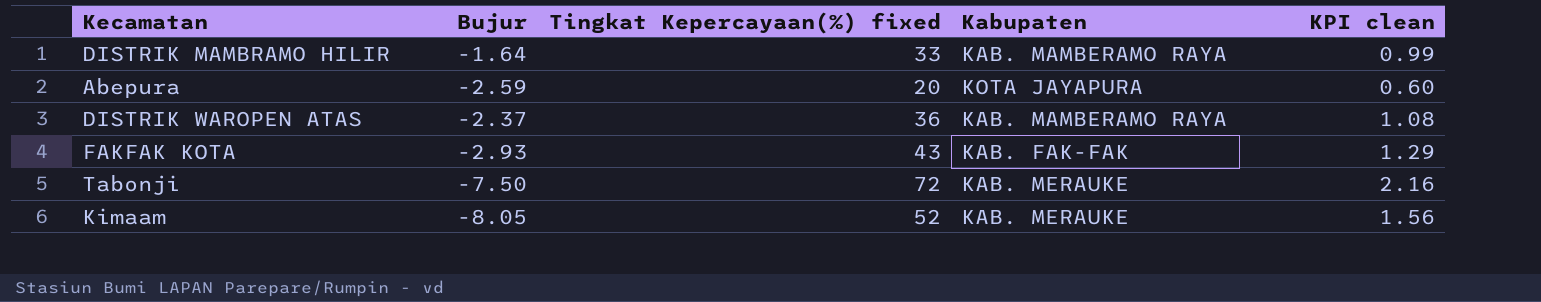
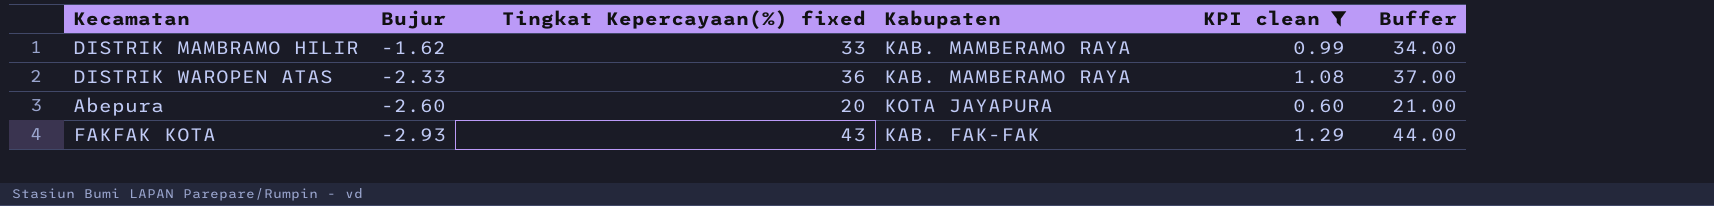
filter: none -> KPI clean <= 1.29
row order: none -> Bujur descending
column Buffer | formula: none -> [Tingkat Kepercayaan(%) fixed] + 1
DISTRIK MAMBRAMO HILIR | Bujur: -1.64 -> -1.62
DISTRIK WAROPEN ATAS | Bujur: -2.37 -> -2.33
Abepura | Bujur: -2.59 -> -2.60

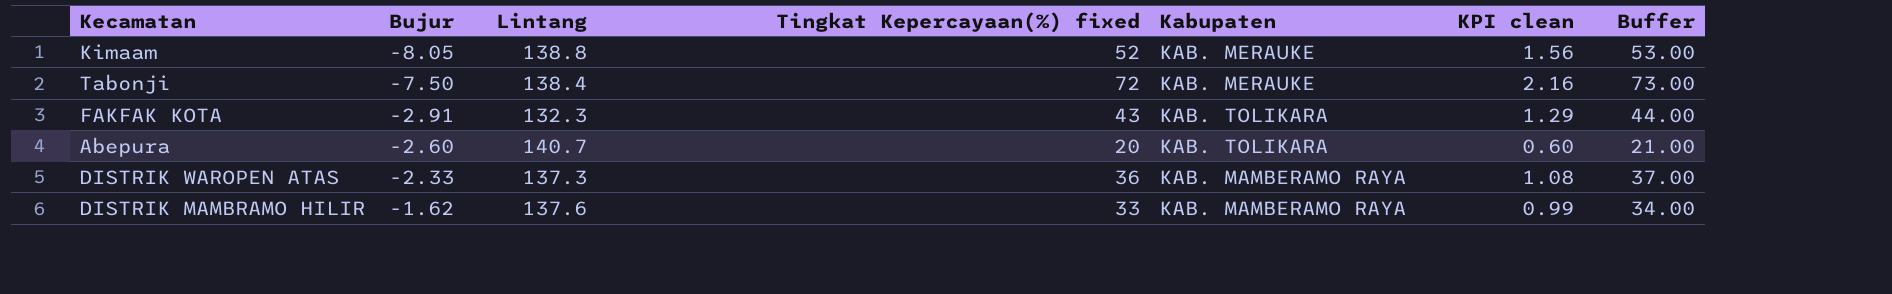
filter: KPI clean <= 1.29 -> none
row order: Bujur descending -> Bujur ascending
column Lintang | position: none -> 3
FAKFAK KOTA | Bujur: -2.93 -> -2.91
FAKFAK KOTA | Kabupaten: KAB. FAK-FAK -> KAB. TOLIKARA
Abepura | Kabupaten: KOTA JAYAPURA -> KAB. TOLIKARA

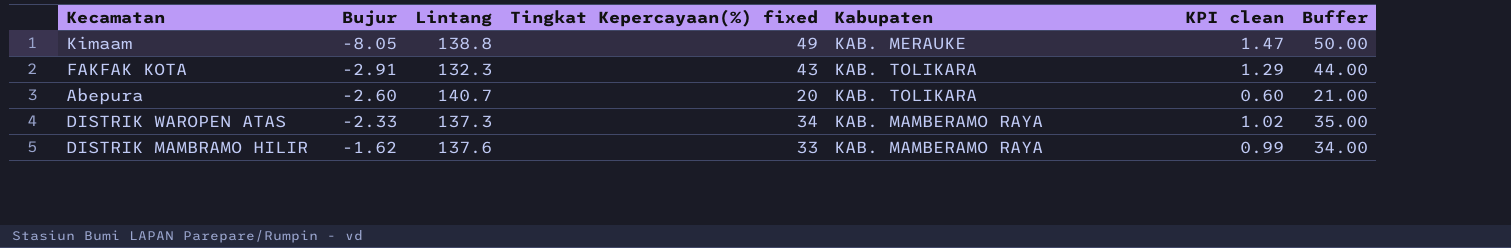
row Tabonji: -7.50 | 138.4 | 72 | KAB. MERAUKE | 2.16 | 73.00 -> none
Kimaam | Tingkat Kepercayaan(%) fixed: 52 -> 49
Kimaam | KPI clean: 1.56 -> 1.47
Kimaam | Buffer: 53.00 -> 50.00
DISTRIK WAROPEN ATAS | Tingkat Kepercayaan(%) fixed: 36 -> 34
DISTRIK WAROPEN ATAS | KPI clean: 1.08 -> 1.02
DISTRIK WAROPEN ATAS | Buffer: 37.00 -> 35.00

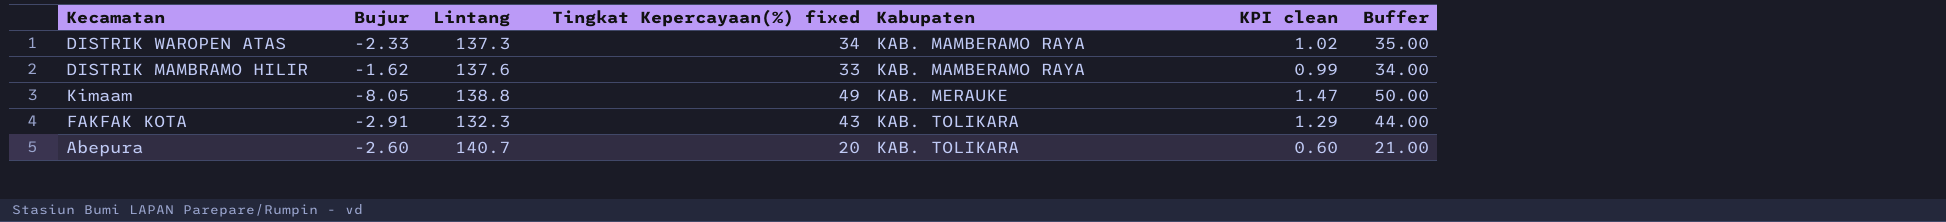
row order: Bujur ascending -> Kabupaten ascending

